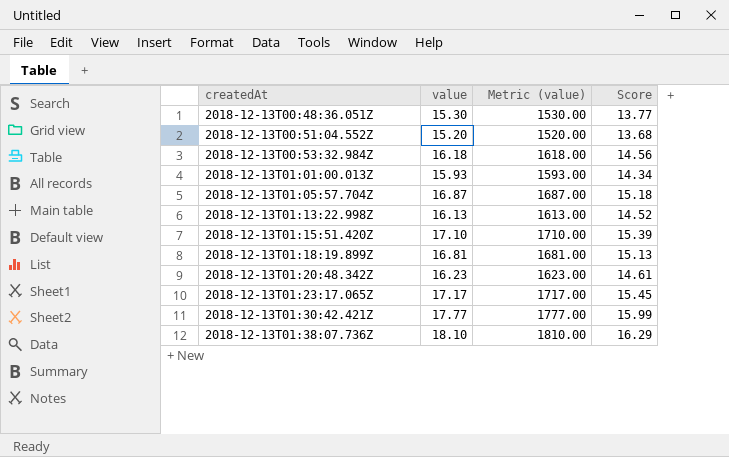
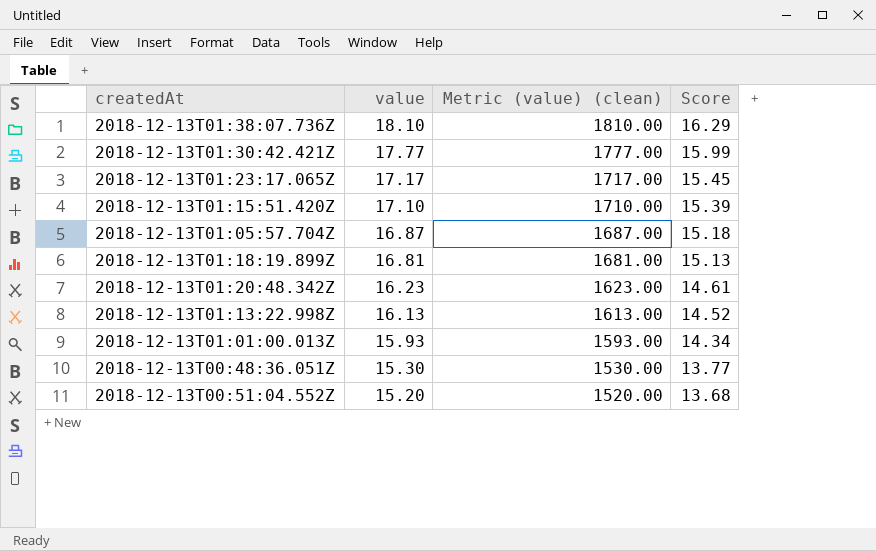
row order: createdAt ascending -> value descending
column name: Metric (value) -> Metric (value) (clean)
row 2018-12-13T00:53:32.984Z: 16.18 | 1618.00 | 14.56 -> none

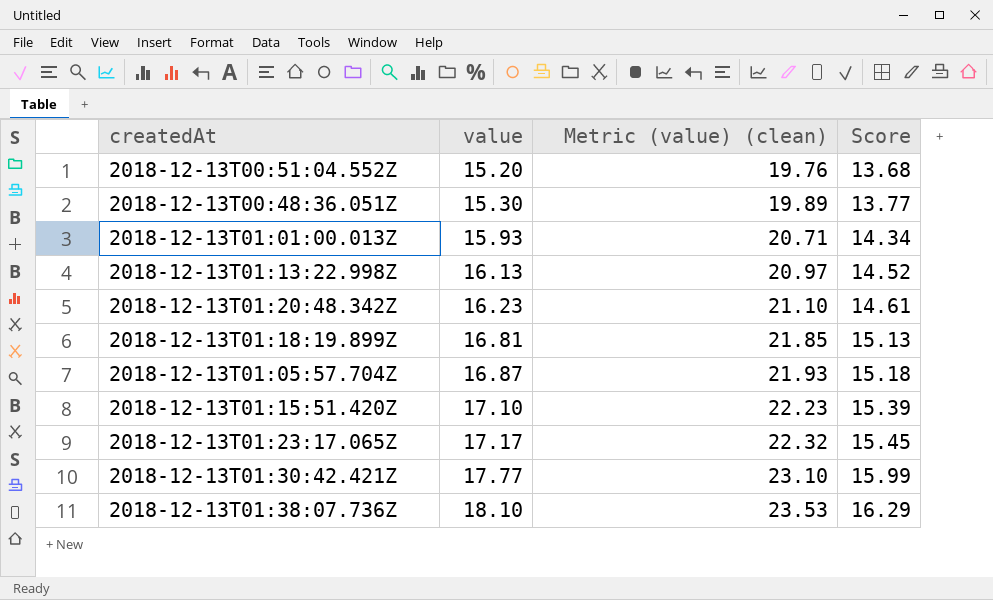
row order: value descending -> value ascending
column Metric (value) (clean) | formula: [value] * 100 -> [value] * 1.3

